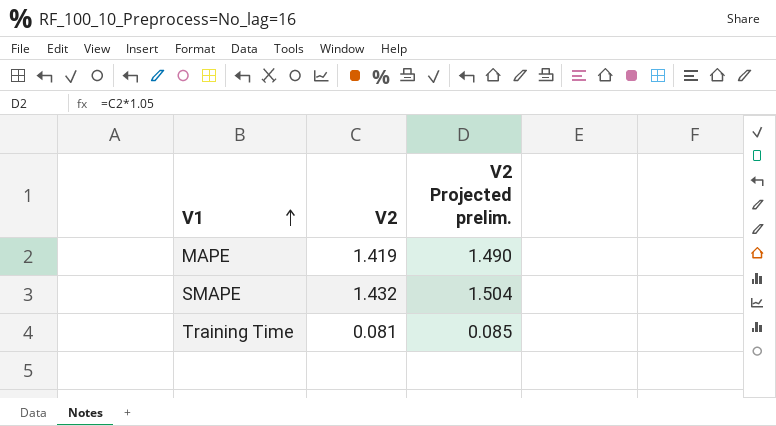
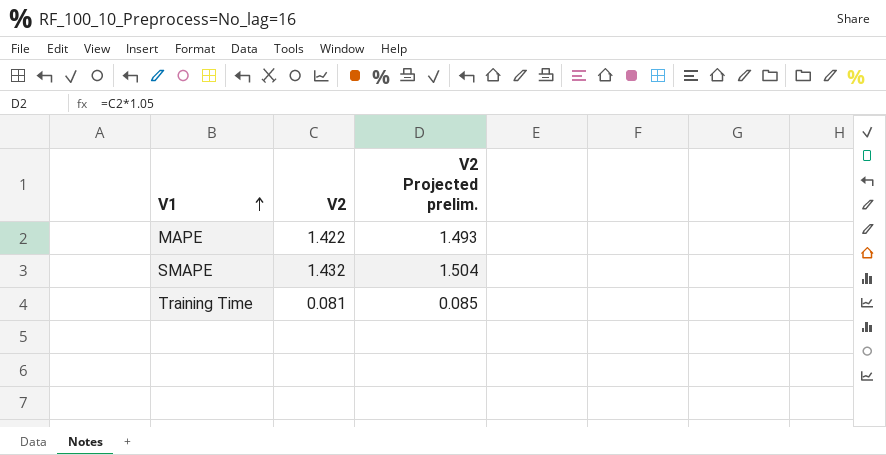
MAPE | V2: 1.419 -> 1.422
MAPE | V2 Projected prelim.: 1.490 -> 1.493

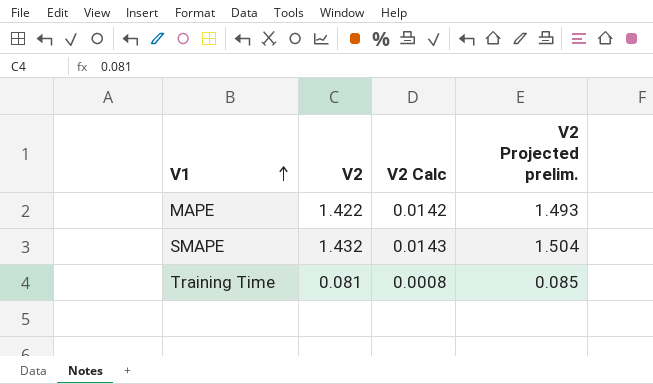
column V2 Calc | formula: none -> [V2] * 0.01

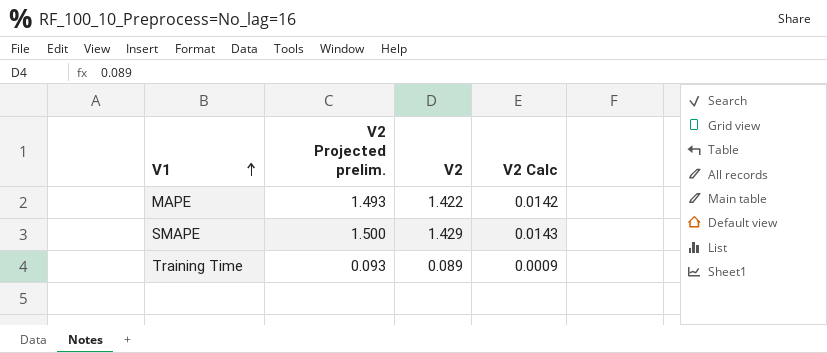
column V2 Projected prelim. | position: 4 -> 2
SMAPE | V2 Projected prelim.: 1.504 -> 1.500
SMAPE | V2: 1.432 -> 1.429
Training Time | V2 Projected prelim.: 0.085 -> 0.093
Training Time | V2: 0.081 -> 0.089
Training Time | V2 Calc: 0.0008 -> 0.0009

